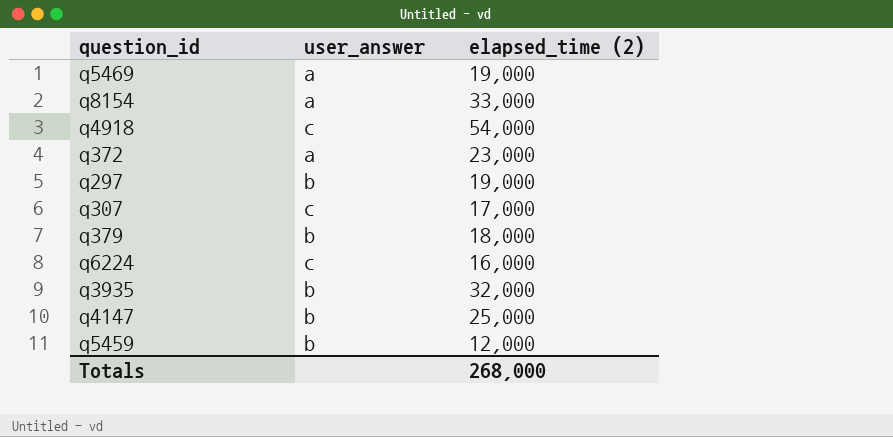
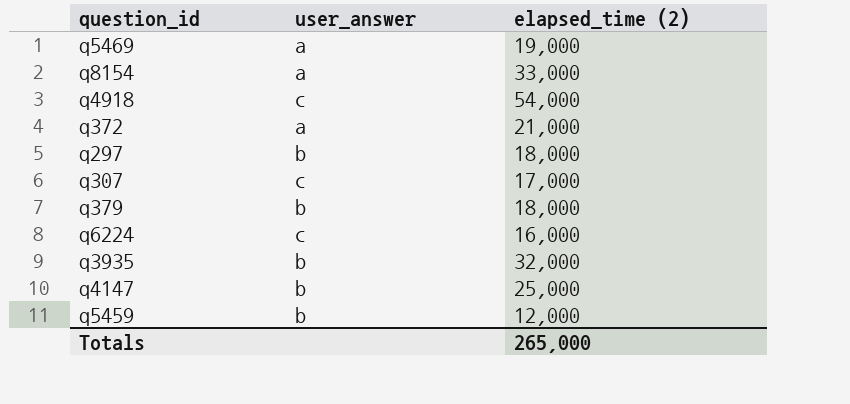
q372 | elapsed_time (2): 23,000 -> 21,000
q297 | elapsed_time (2): 19,000 -> 18,000
Totals | elapsed_time (2): 268,000 -> 265,000

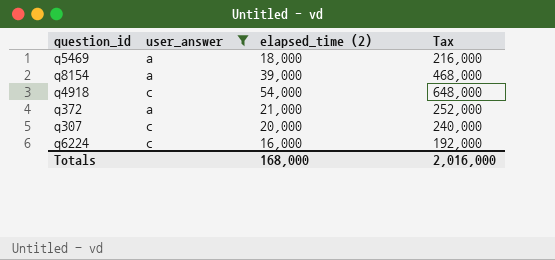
filter: none -> user_answer != b
column Tax | formula: none -> [elapsed_time (2)] * 12
q5469 | elapsed_time (2): 19,000 -> 18,000
q8154 | elapsed_time (2): 33,000 -> 39,000
q307 | elapsed_time (2): 17,000 -> 20,000
Totals | elapsed_time (2): 265,000 -> 168,000

